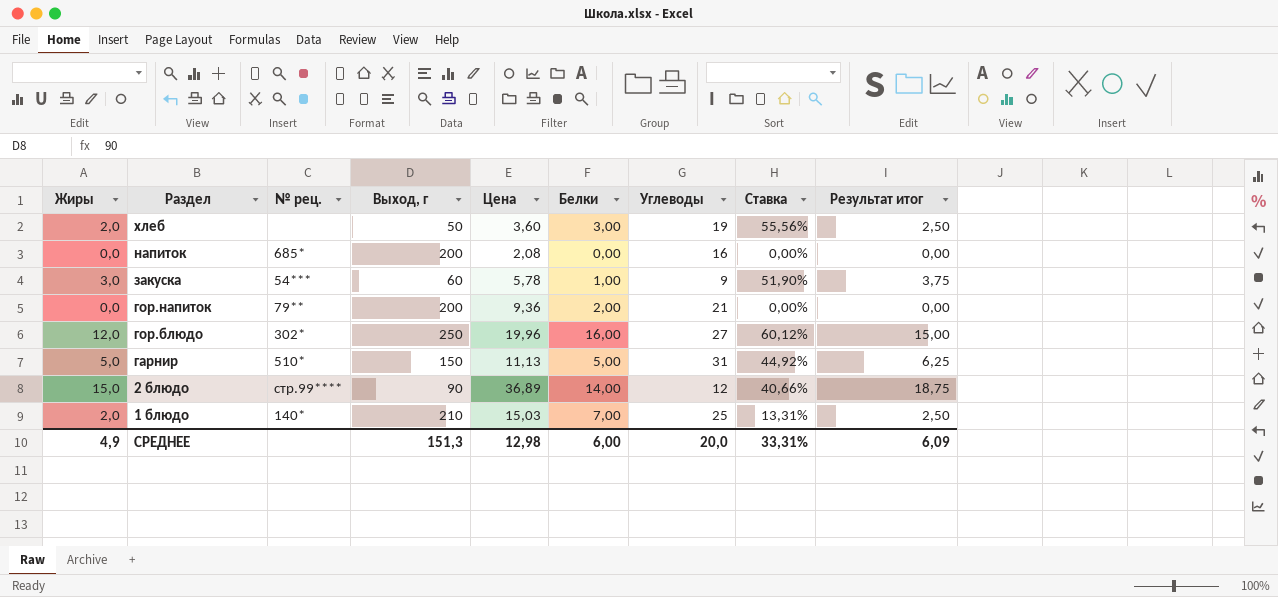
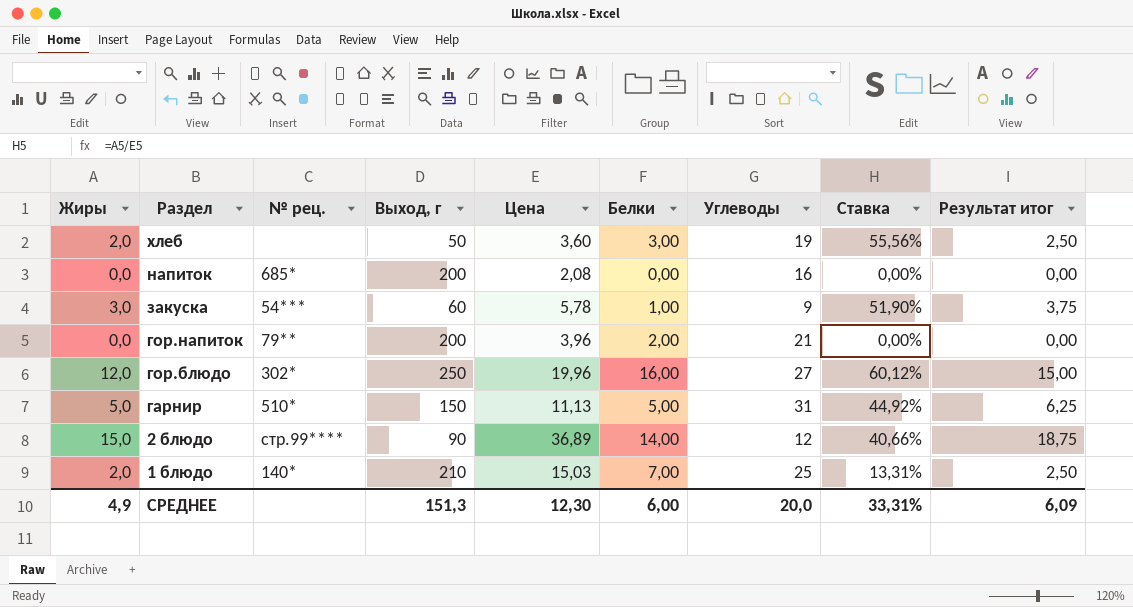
гор.напиток | Цена: 9,36 -> 3,96
СРЕДНЕЕ | Цена: 12,98 -> 12,30

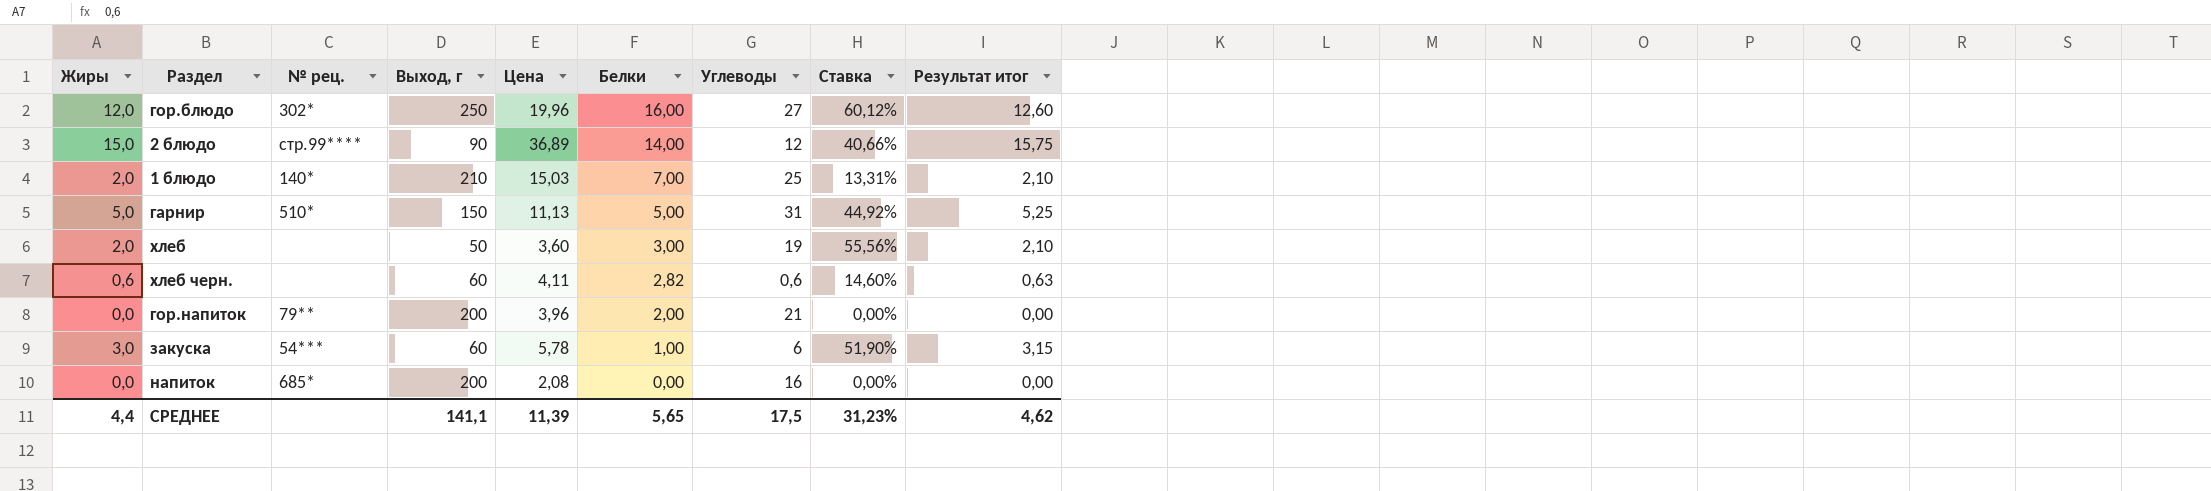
row order: Раздел descending -> Белки descending
column Результат итог | formula: [Жиры] * 1,25 -> [Жиры] * 1,05
row хлеб черн.: none -> 0,6 | none | 60 | 4,11 | 2,82 | 0,6 | 14,60% | 0,63
закуска | Углеводы: 9 -> 6
СРЕДНЕЕ | Жиры: 4,9 -> 4,4
СРЕДНЕЕ | Выход, г: 151,3 -> 141,1
СРЕДНЕЕ | Цена: 12,30 -> 11,39
СРЕДНЕЕ | Белки: 6,00 -> 5,65
СРЕДНЕЕ | Углеводы: 20,0 -> 17,5
СРЕДНЕЕ | Ставка: 33,31% -> 31,23%
СРЕДНЕЕ | Результат итог: 6,09 -> 4,62

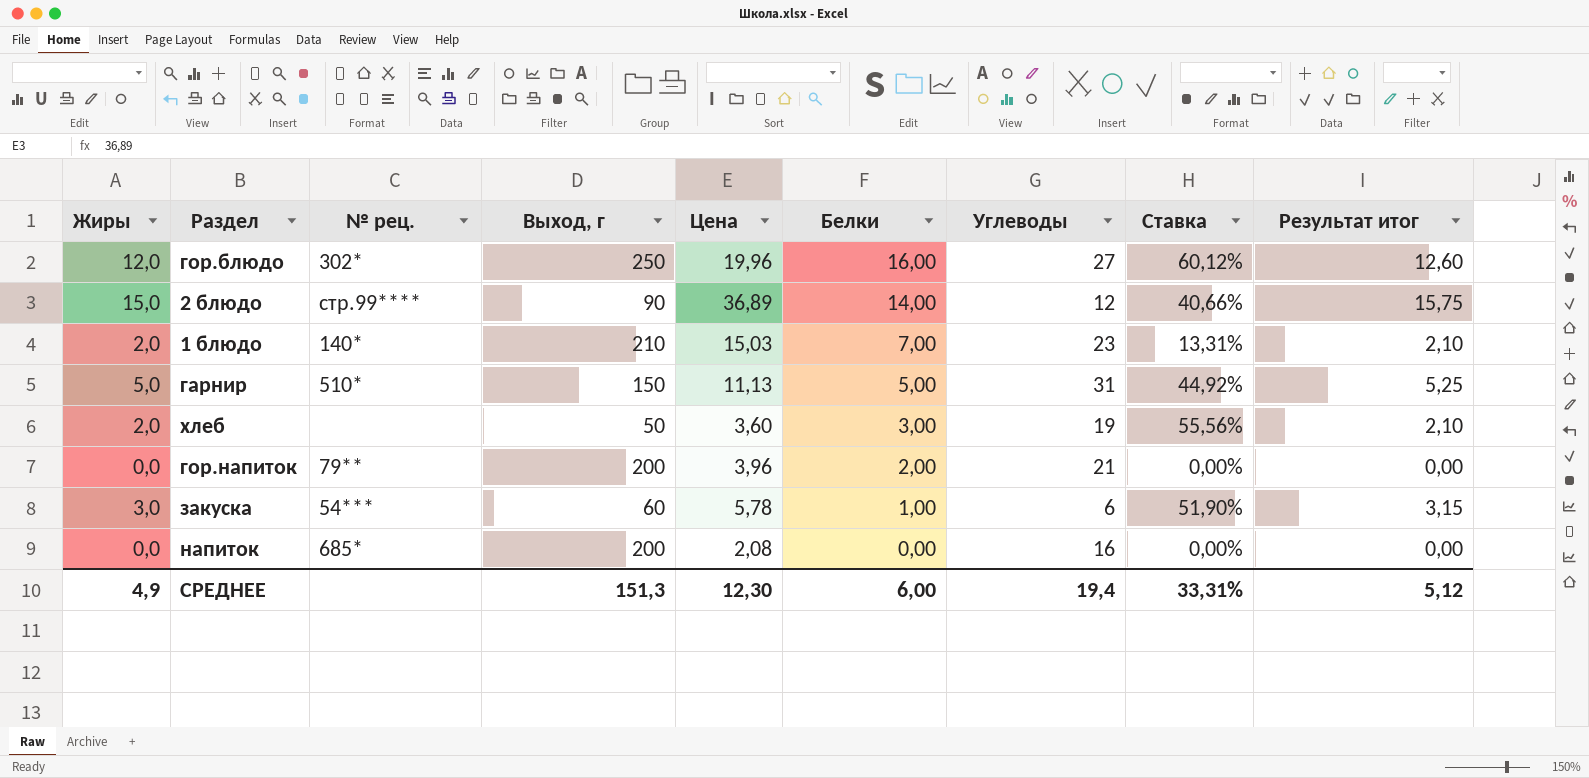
row хлеб черн.: 0,6 | none | 60 | 4,11 | 2,82 | 0,6 | 14,60% | 0,63 -> none
1 блюдо | Углеводы: 25 -> 23
СРЕДНЕЕ | Жиры: 4,4 -> 4,9
СРЕДНЕЕ | Выход, г: 141,1 -> 151,3
СРЕДНЕЕ | Цена: 11,39 -> 12,30
СРЕДНЕЕ | Белки: 5,65 -> 6,00
СРЕДНЕЕ | Углеводы: 17,5 -> 19,4
СРЕДНЕЕ | Ставка: 31,23% -> 33,31%
СРЕДНЕЕ | Результат итог: 4,62 -> 5,12

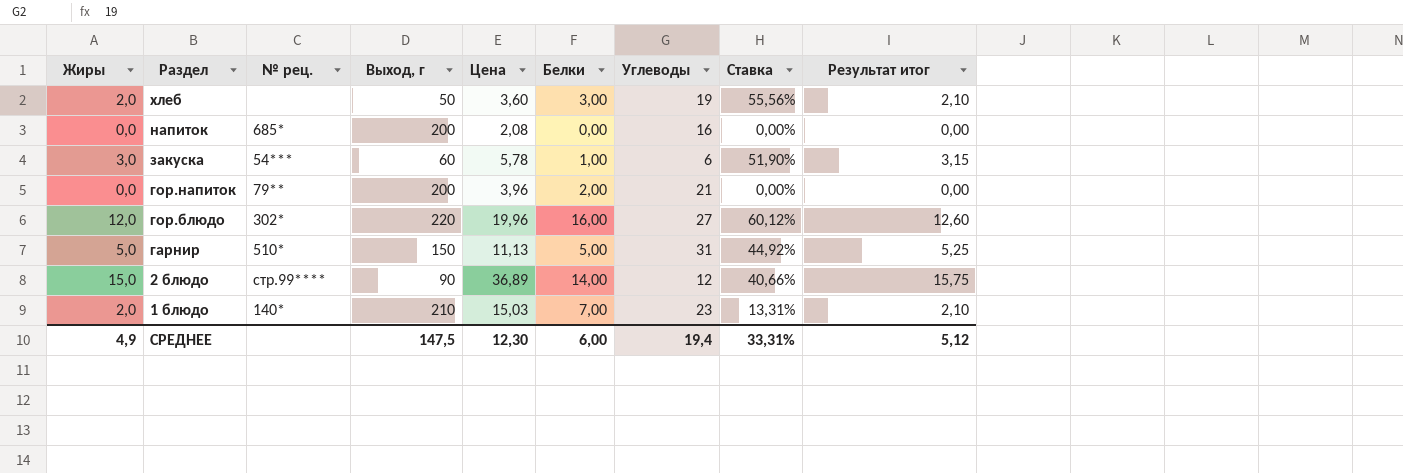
row order: Белки descending -> Раздел descending
гор.блюдо | Выход, г: 250 -> 220
СРЕДНЕЕ | Выход, г: 151,3 -> 147,5

